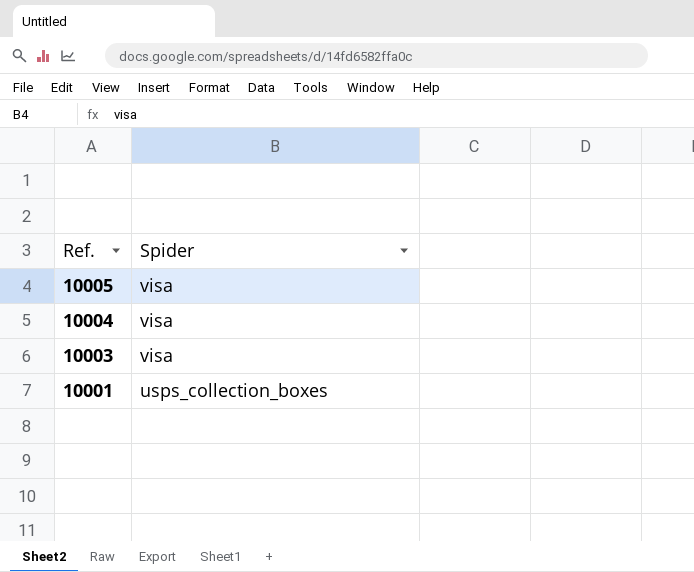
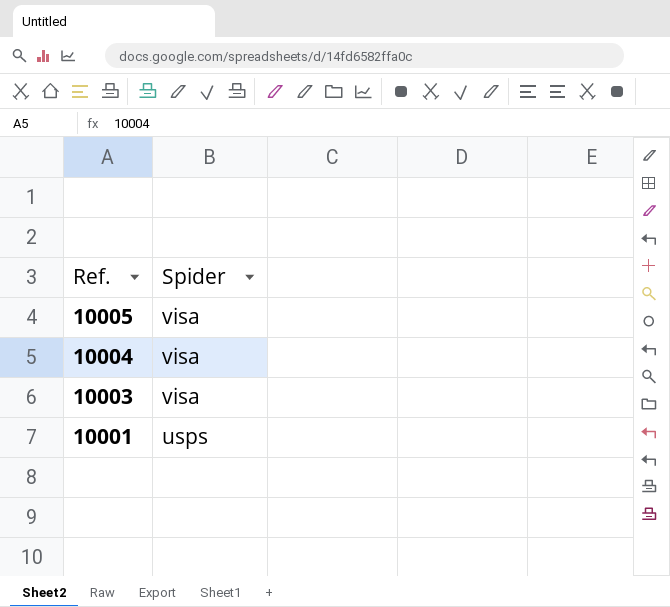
10001 | Spider: usps_collection_boxes -> usps

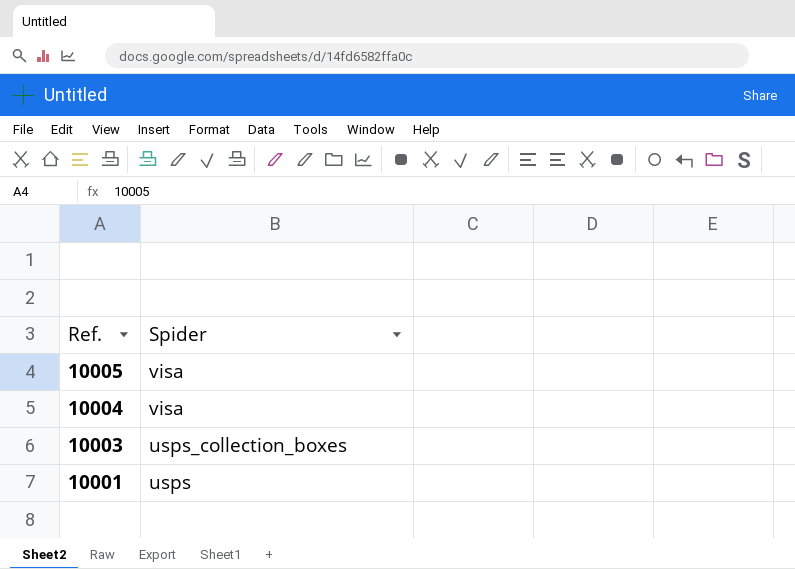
10003 | Spider: visa -> usps_collection_boxes

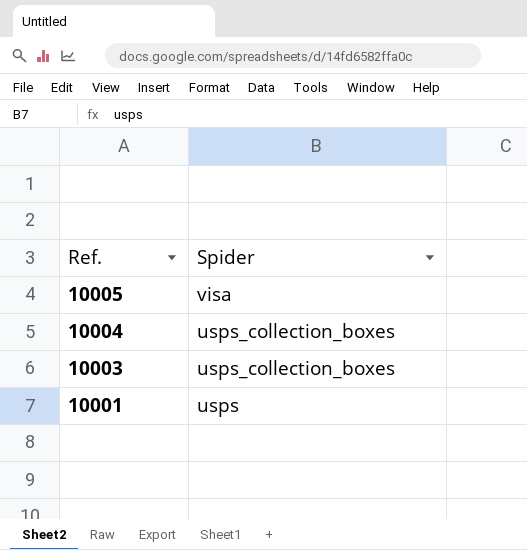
10004 | Spider: visa -> usps_collection_boxes

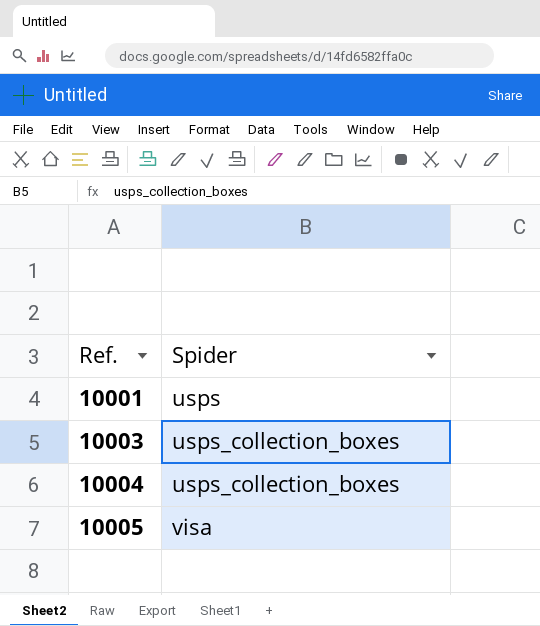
row order: Ref. descending -> Ref. ascending

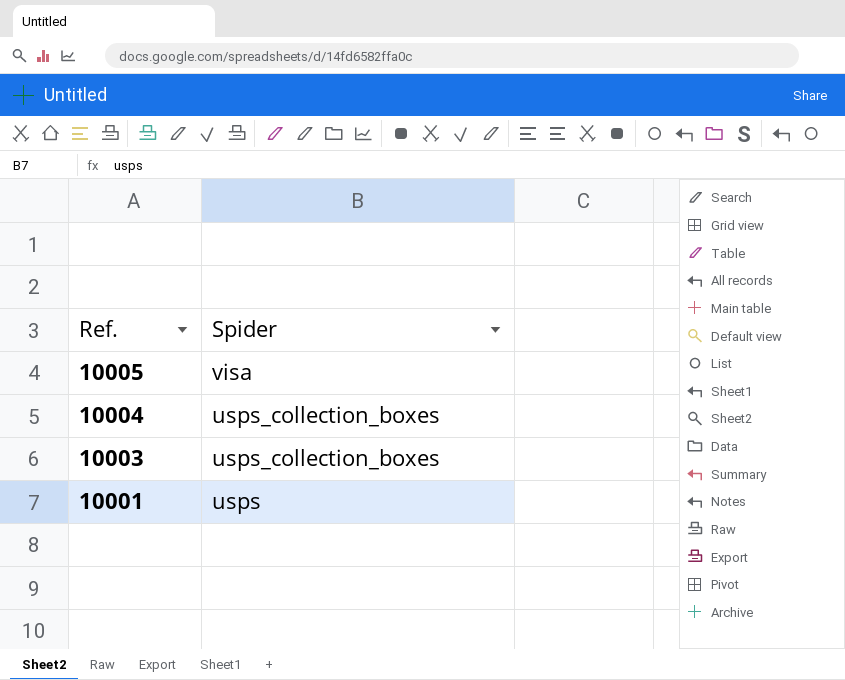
row order: Ref. ascending -> Ref. descending

